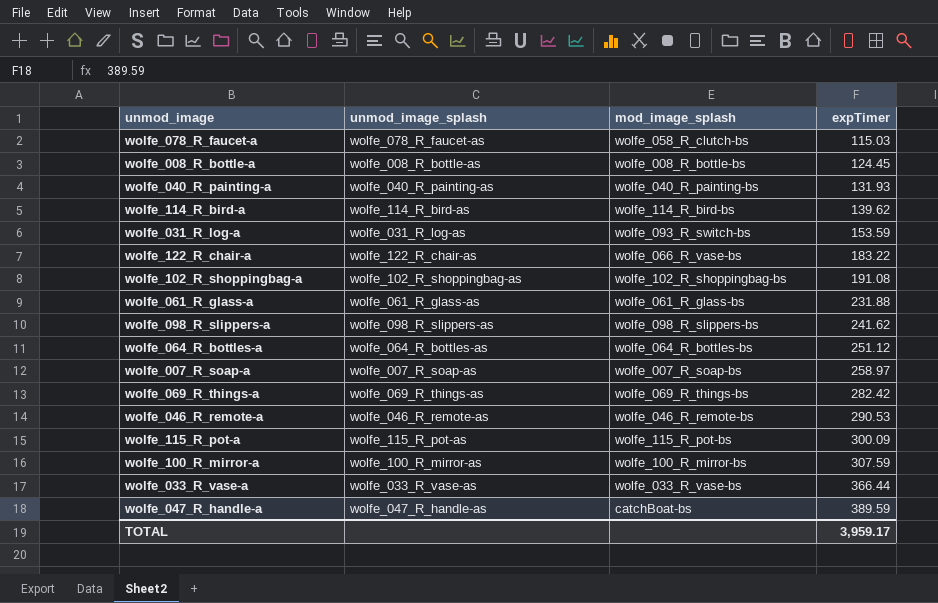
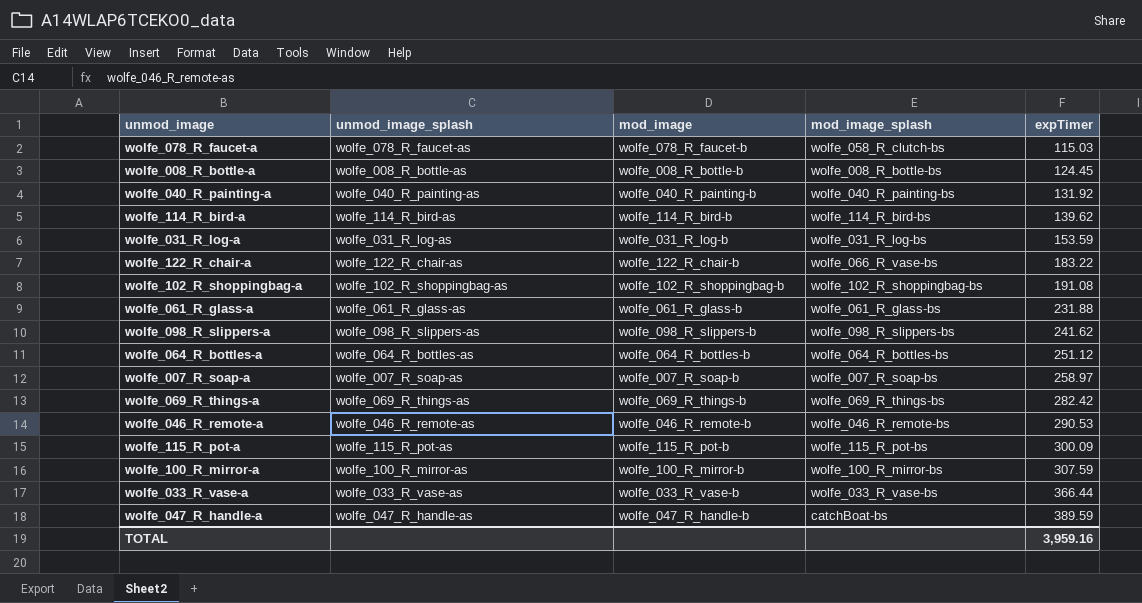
column mod_image | position: none -> 3
wolfe_040_R_painting-a | expTimer: 131.93 -> 131.92
wolfe_031_R_log-a | mod_image_splash: wolfe_093_R_switch-bs -> wolfe_031_R_log-bs
TOTAL | expTimer: 3,959.17 -> 3,959.16

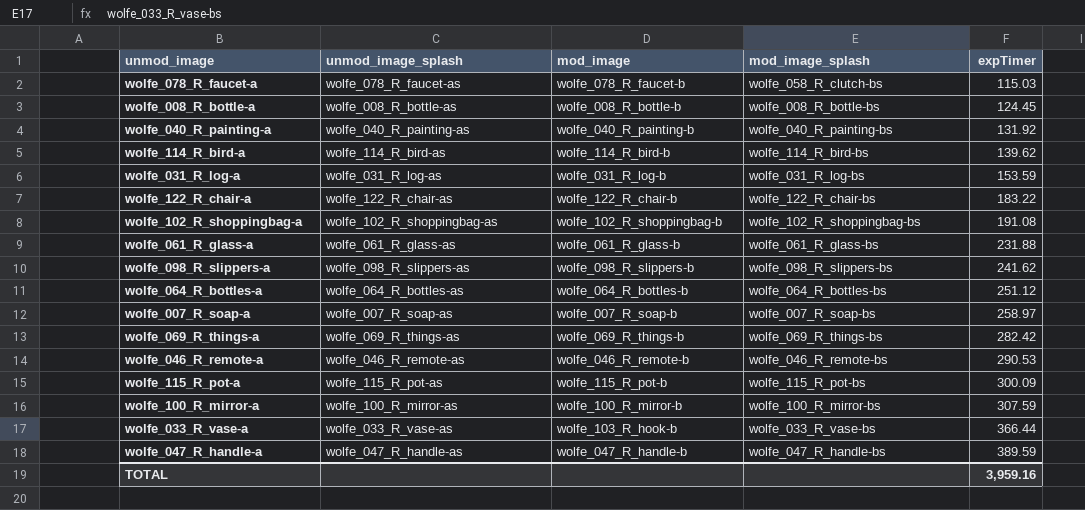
wolfe_122_R_chair-a | mod_image_splash: wolfe_066_R_vase-bs -> wolfe_122_R_chair-bs
wolfe_033_R_vase-a | mod_image: wolfe_033_R_vase-b -> wolfe_103_R_hook-b
wolfe_047_R_handle-a | mod_image_splash: catchBoat-bs -> wolfe_047_R_handle-bs

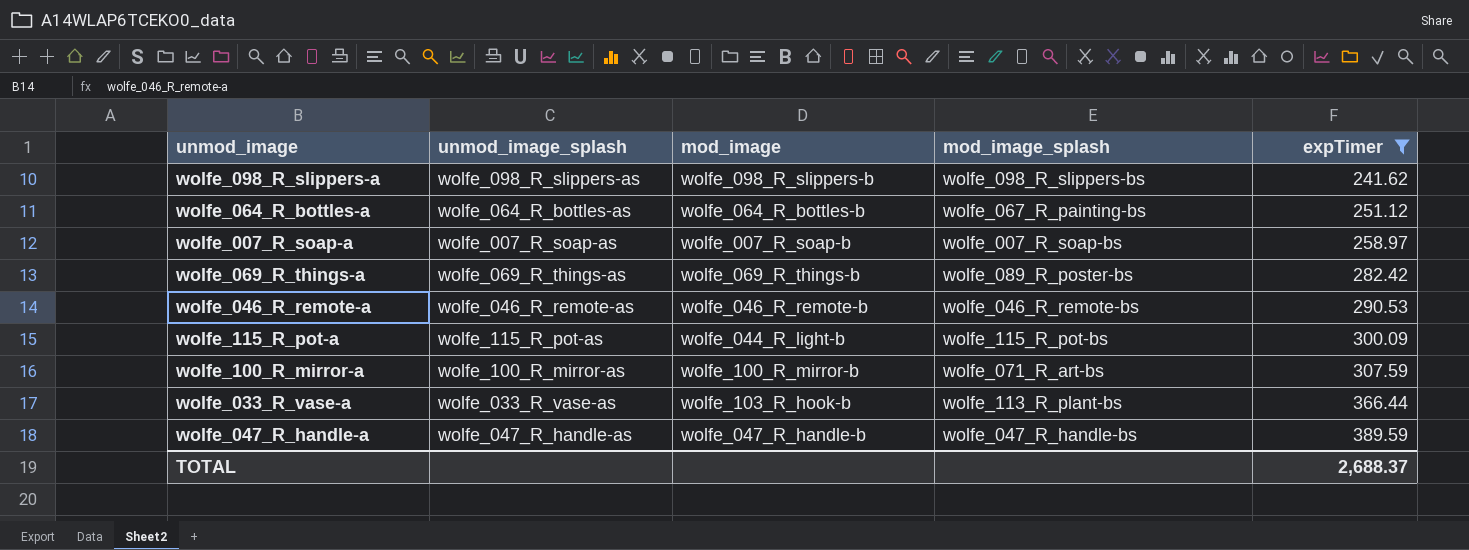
filter: none -> expTimer >= 241.62
wolfe_064_R_bottles-a | mod_image_splash: wolfe_064_R_bottles-bs -> wolfe_067_R_painting-bs
wolfe_069_R_things-a | mod_image_splash: wolfe_069_R_things-bs -> wolfe_089_R_poster-bs
wolfe_115_R_pot-a | mod_image: wolfe_115_R_pot-b -> wolfe_044_R_light-b
wolfe_100_R_mirror-a | mod_image_splash: wolfe_100_R_mirror-bs -> wolfe_071_R_art-bs
wolfe_033_R_vase-a | mod_image_splash: wolfe_033_R_vase-bs -> wolfe_113_R_plant-bs
TOTAL | expTimer: 3,959.16 -> 2,688.37

